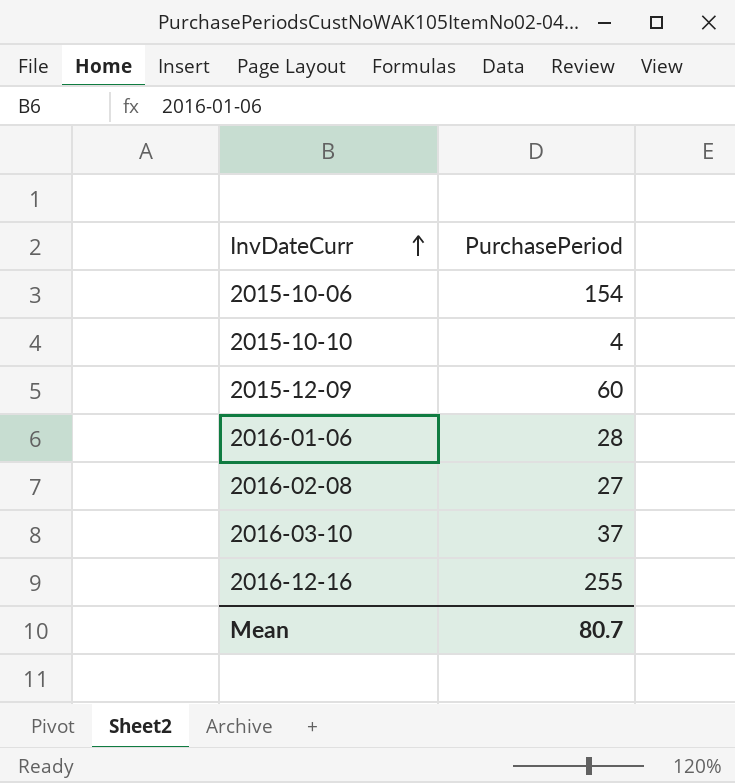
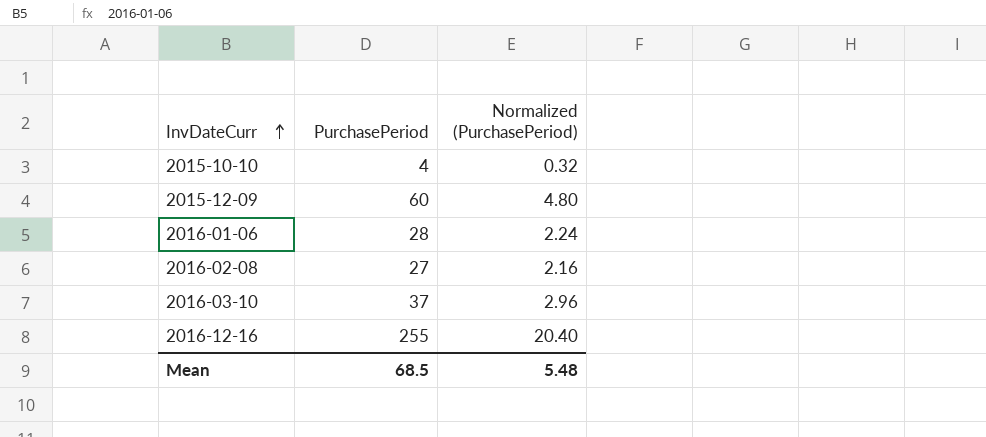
column Normalized (PurchasePeriod) | formula: none -> [PurchasePeriod] * 0.08
row 2015-10-06: 154 -> none
Mean | PurchasePeriod: 80.7 -> 68.5

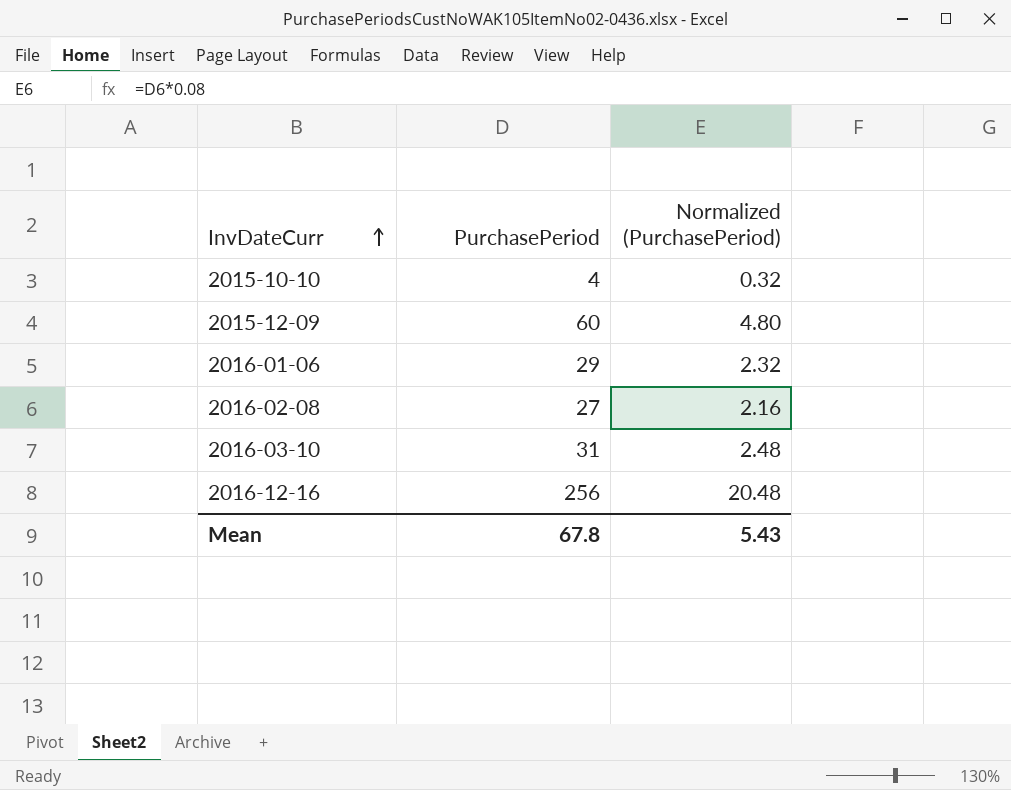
2016-01-06 | PurchasePeriod: 28 -> 29
2016-01-06 | Normalized (PurchasePeriod): 2.24 -> 2.32
2016-03-10 | PurchasePeriod: 37 -> 31
2016-03-10 | Normalized (PurchasePeriod): 2.96 -> 2.48
2016-12-16 | PurchasePeriod: 255 -> 256
2016-12-16 | Normalized (PurchasePeriod): 20.40 -> 20.48
Mean | PurchasePeriod: 68.5 -> 67.8
Mean | Normalized (PurchasePeriod): 5.48 -> 5.43

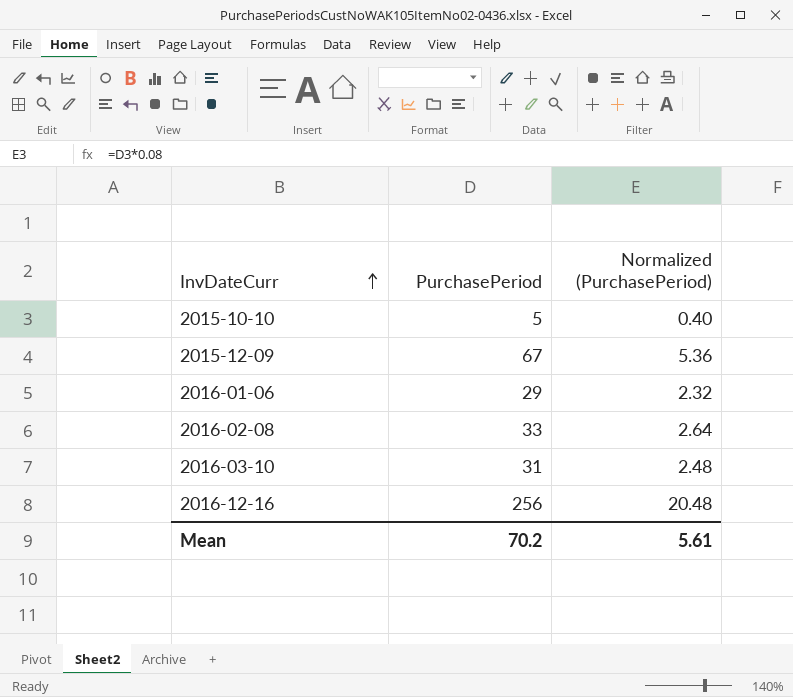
2015-10-10 | PurchasePeriod: 4 -> 5
2015-10-10 | Normalized (PurchasePeriod): 0.32 -> 0.40
2015-12-09 | PurchasePeriod: 60 -> 67
2015-12-09 | Normalized (PurchasePeriod): 4.80 -> 5.36
2016-02-08 | PurchasePeriod: 27 -> 33
2016-02-08 | Normalized (PurchasePeriod): 2.16 -> 2.64
Mean | PurchasePeriod: 67.8 -> 70.2
Mean | Normalized (PurchasePeriod): 5.43 -> 5.61

